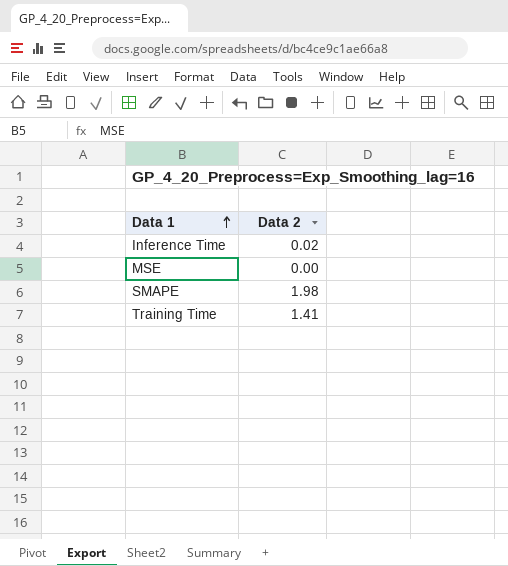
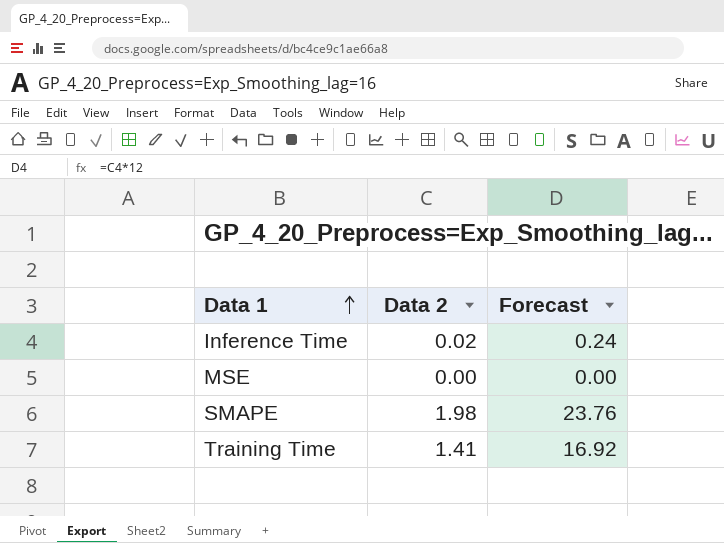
column Forecast | formula: none -> [Data 2] * 12

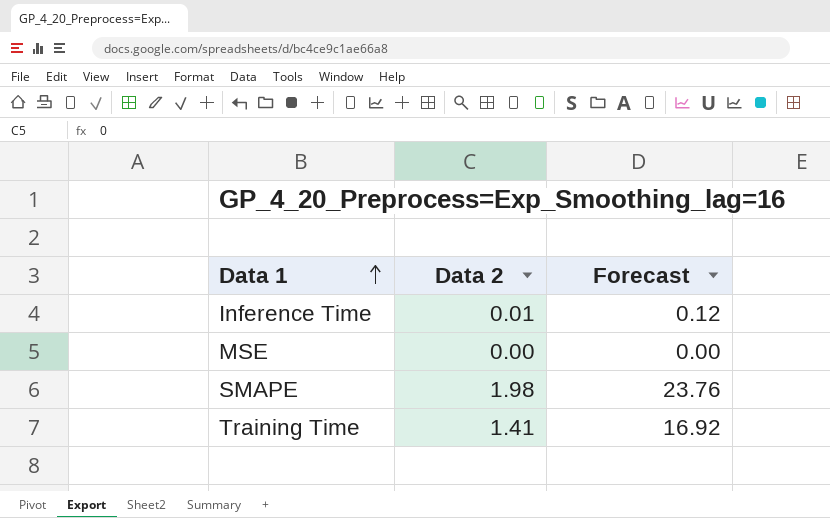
Inference Time | Data 2: 0.02 -> 0.01
Inference Time | Forecast: 0.24 -> 0.12

